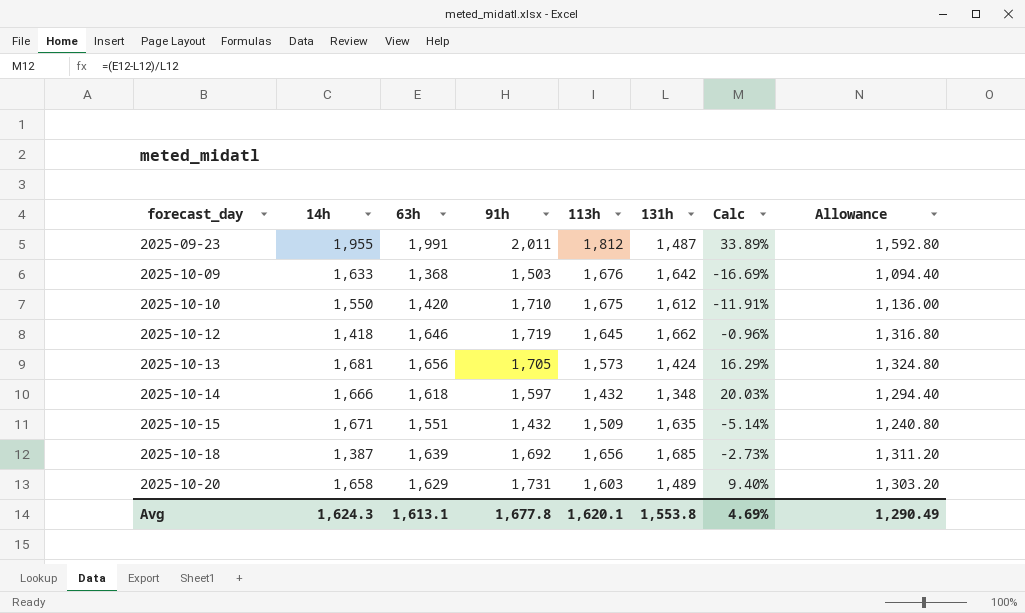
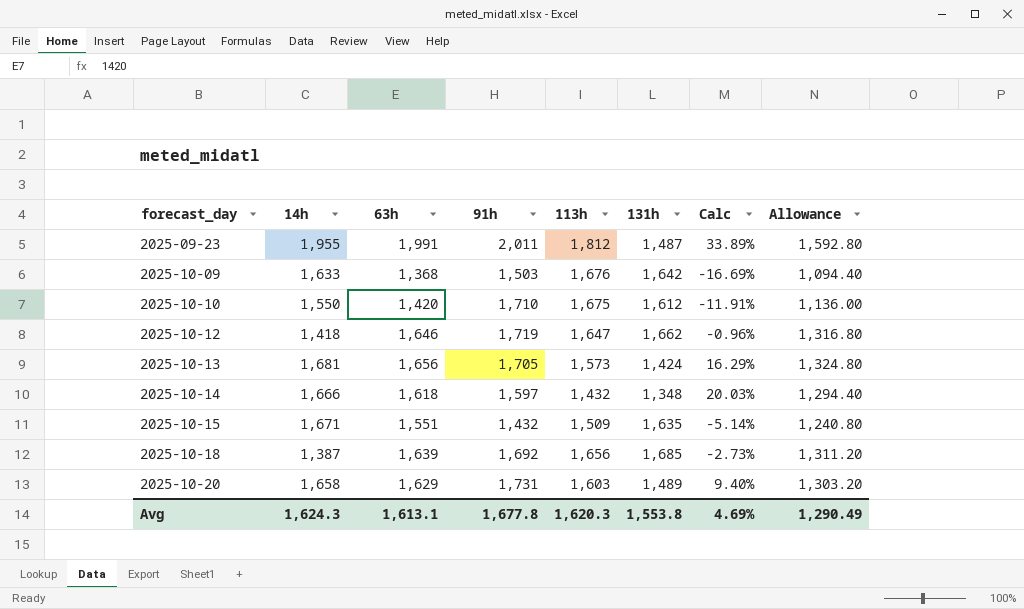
2025-10-12 | 113h: 1,645 -> 1,647
Avg | 113h: 1,620.1 -> 1,620.3

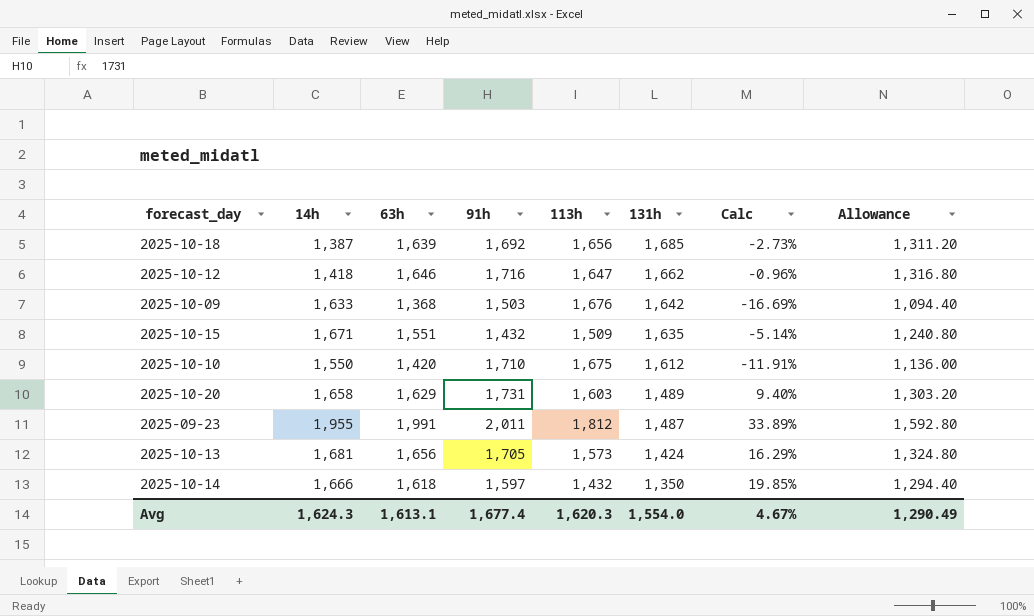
row order: forecast_day ascending -> 131h descending
2025-10-12 | 91h: 1,719 -> 1,716
2025-10-14 | 131h: 1,348 -> 1,350
2025-10-14 | Calc: 20.03% -> 19.85%
Avg | 91h: 1,677.8 -> 1,677.4
Avg | 131h: 1,553.8 -> 1,554.0
Avg | Calc: 4.69% -> 4.67%

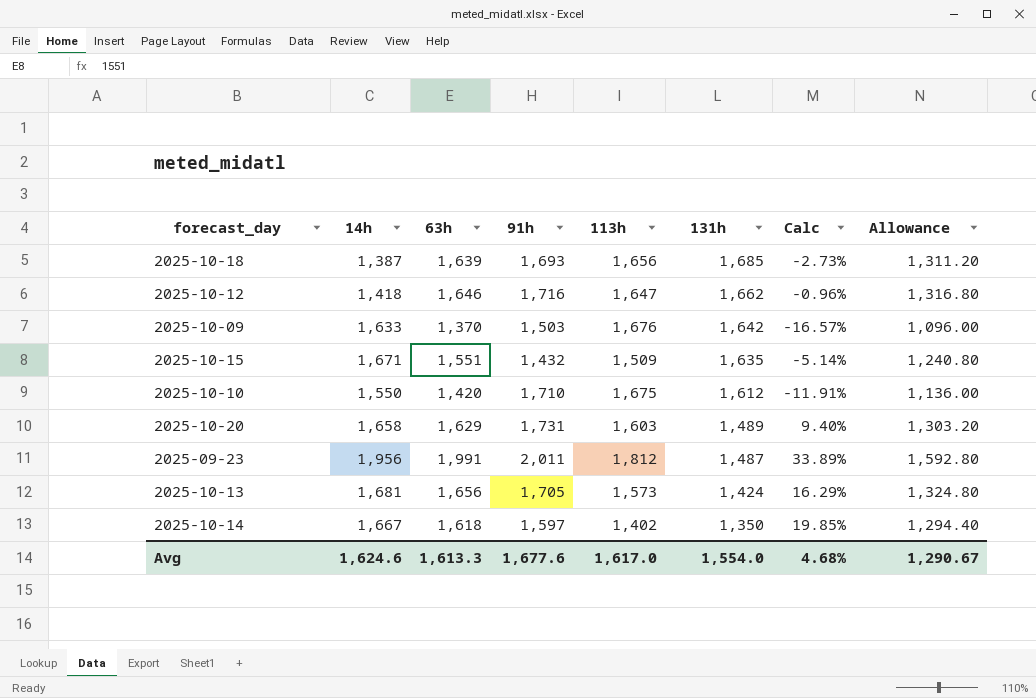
2025-10-18 | 91h: 1,692 -> 1,693
2025-10-09 | 63h: 1,368 -> 1,370
2025-10-09 | Calc: -16.69% -> -16.57%
2025-10-09 | Allowance: 1,094.40 -> 1,096.00
2025-09-23 | 14h: 1,955 -> 1,956
2025-10-14 | 14h: 1,666 -> 1,667
2025-10-14 | 113h: 1,432 -> 1,402
Avg | 14h: 1,624.3 -> 1,624.6
Avg | 63h: 1,613.1 -> 1,613.3
Avg | 91h: 1,677.4 -> 1,677.6
Avg | 113h: 1,620.3 -> 1,617.0
Avg | Calc: 4.67% -> 4.68%
Avg | Allowance: 1,290.49 -> 1,290.67

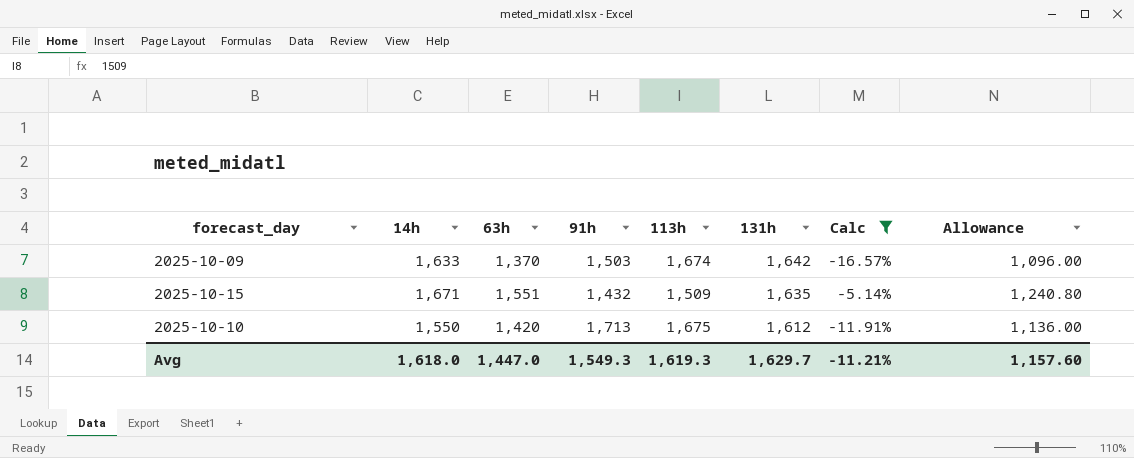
filter: none -> Calc <= -5.14%
2025-10-09 | 113h: 1,676 -> 1,674
2025-10-10 | 91h: 1,710 -> 1,713
Avg | 14h: 1,624.6 -> 1,618.0
Avg | 63h: 1,613.3 -> 1,447.0
Avg | 91h: 1,677.6 -> 1,549.3
Avg | 113h: 1,617.0 -> 1,619.3
Avg | 131h: 1,554.0 -> 1,629.7
Avg | Calc: 4.68% -> -11.21%
Avg | Allowance: 1,290.67 -> 1,157.60

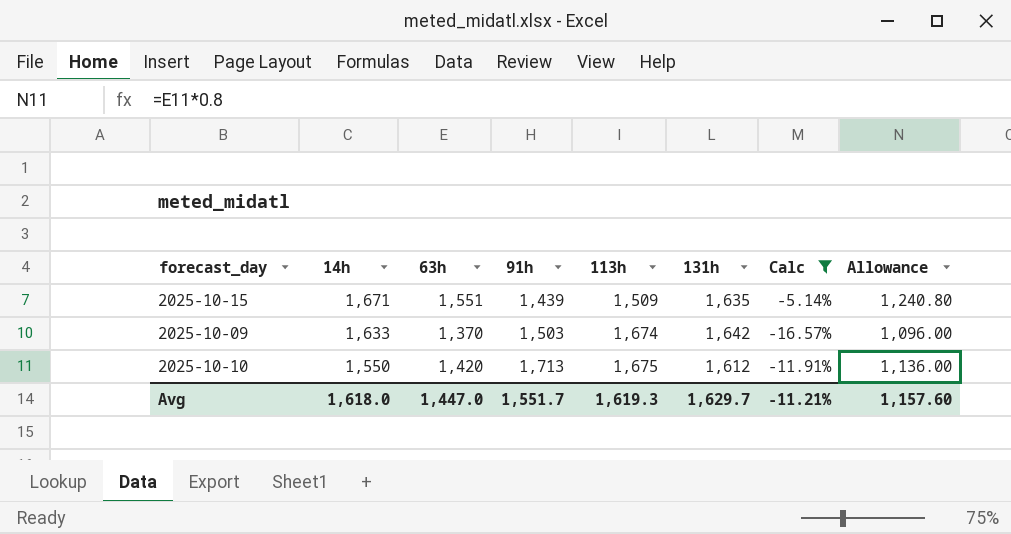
row order: 131h descending -> 14h descending
2025-10-15 | 91h: 1,432 -> 1,439
Avg | 91h: 1,549.3 -> 1,551.7

